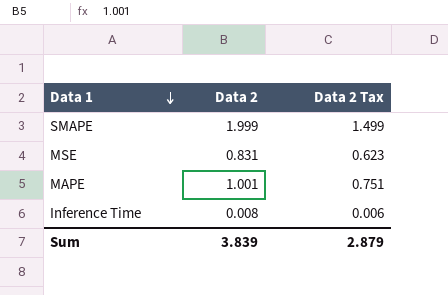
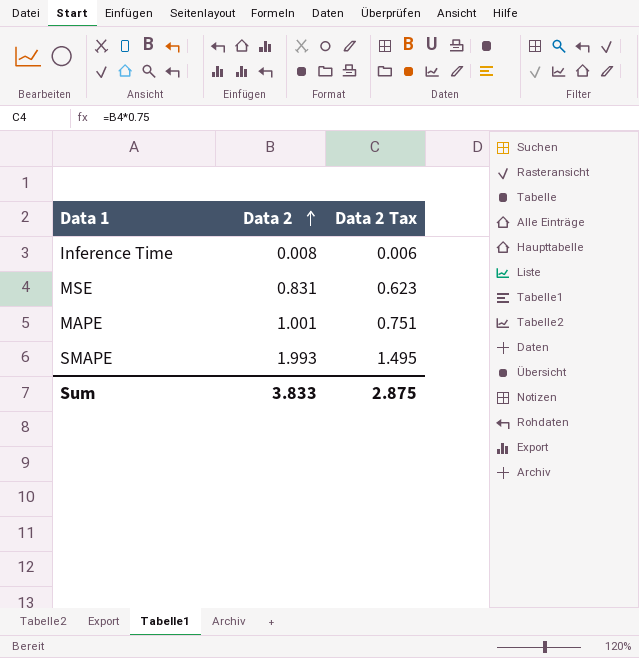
row order: Data 1 descending -> Data 2 ascending
SMAPE | Data 2: 1.999 -> 1.993
SMAPE | Data 2 Tax: 1.499 -> 1.495
Sum | Data 2: 3.839 -> 3.833
Sum | Data 2 Tax: 2.879 -> 2.875

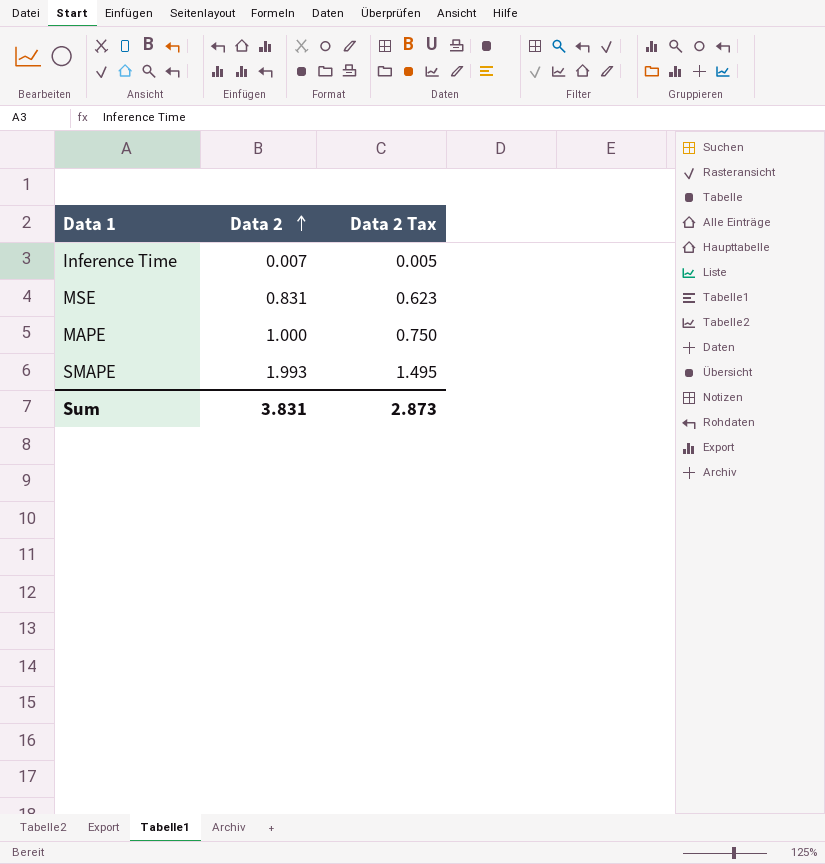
Inference Time | Data 2: 0.008 -> 0.007
Inference Time | Data 2 Tax: 0.006 -> 0.005
MAPE | Data 2: 1.001 -> 1.000
MAPE | Data 2 Tax: 0.751 -> 0.750
Sum | Data 2: 3.833 -> 3.831
Sum | Data 2 Tax: 2.875 -> 2.873

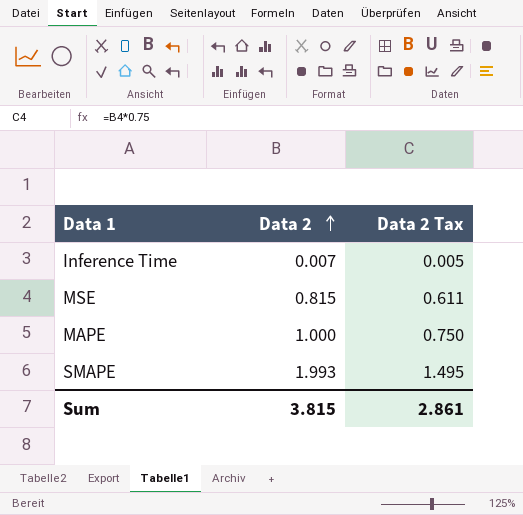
MSE | Data 2: 0.831 -> 0.815
MSE | Data 2 Tax: 0.623 -> 0.611
Sum | Data 2: 3.831 -> 3.815
Sum | Data 2 Tax: 2.873 -> 2.861

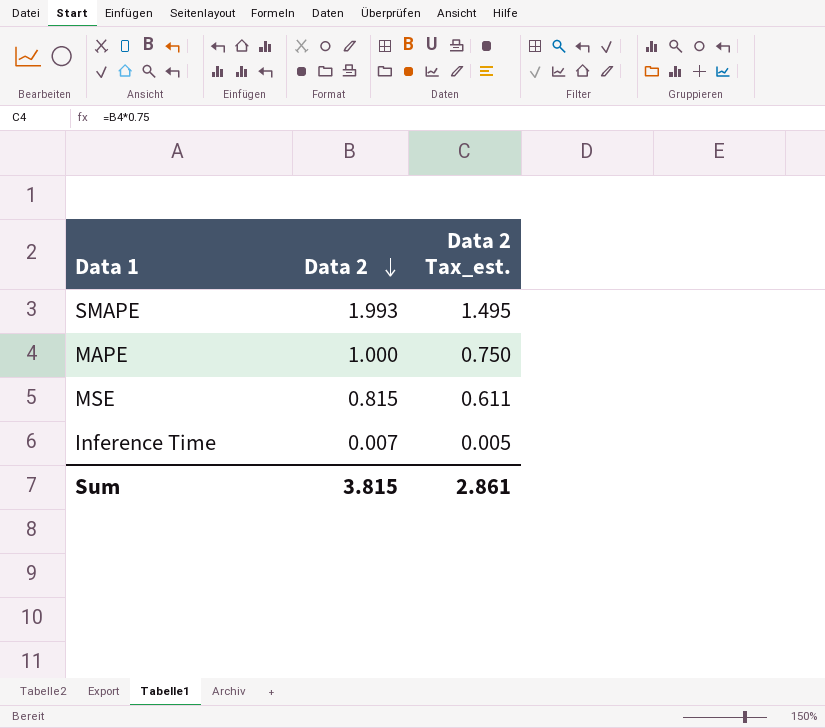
row order: Data 2 ascending -> Data 2 descending
column name: Data 2 Tax -> Data 2 Tax_est.

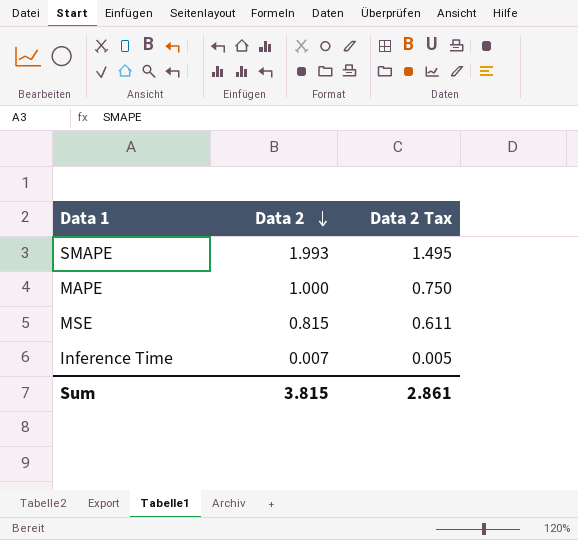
column name: Data 2 Tax_est. -> Data 2 Tax

